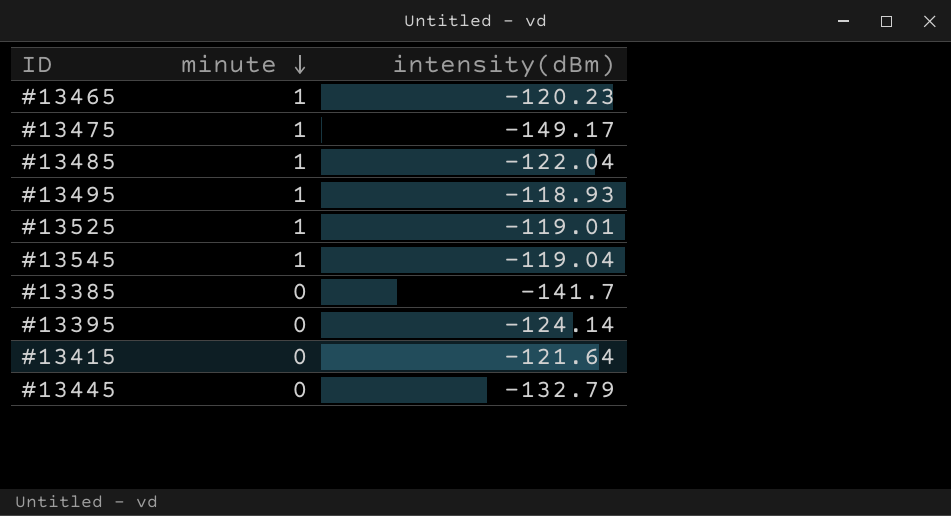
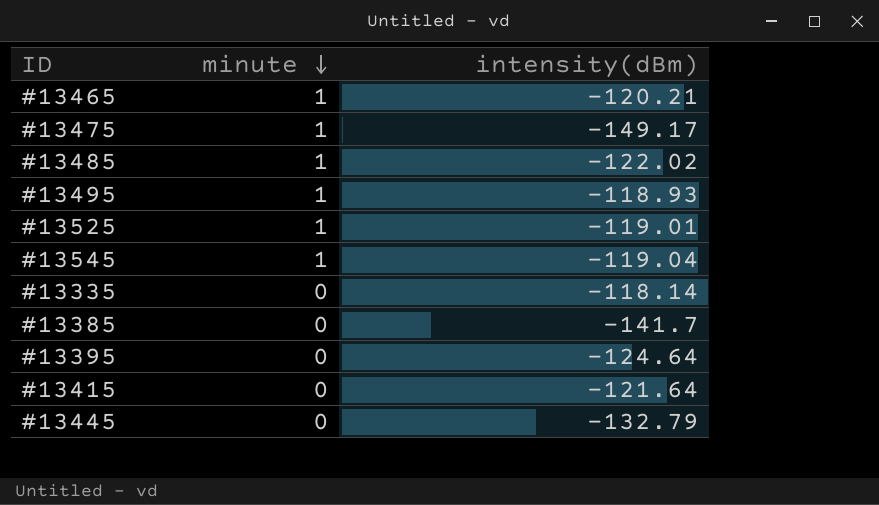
#13465 | intensity(dBm): -120.23 -> -120.21
#13485 | intensity(dBm): -122.04 -> -122.02
row #13335: none -> 0 | -118.14
#13395 | intensity(dBm): -124.14 -> -124.64

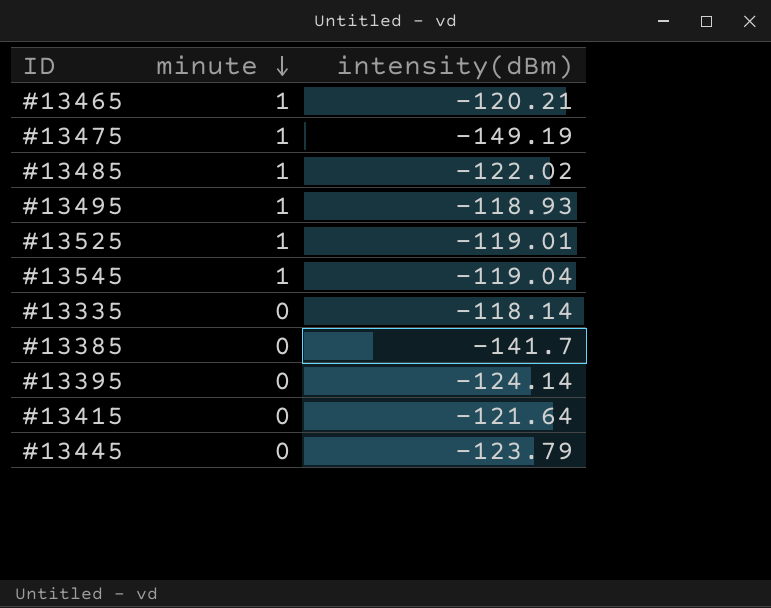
#13475 | intensity(dBm): -149.17 -> -149.19
#13395 | intensity(dBm): -124.64 -> -124.14
#13445 | intensity(dBm): -132.79 -> -123.79

